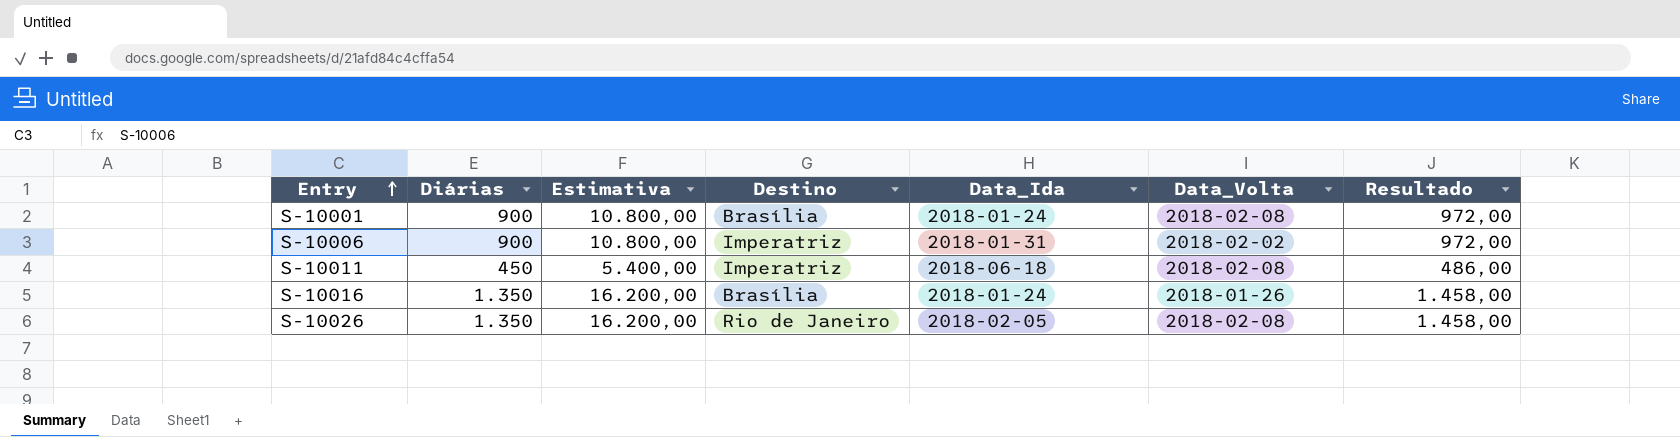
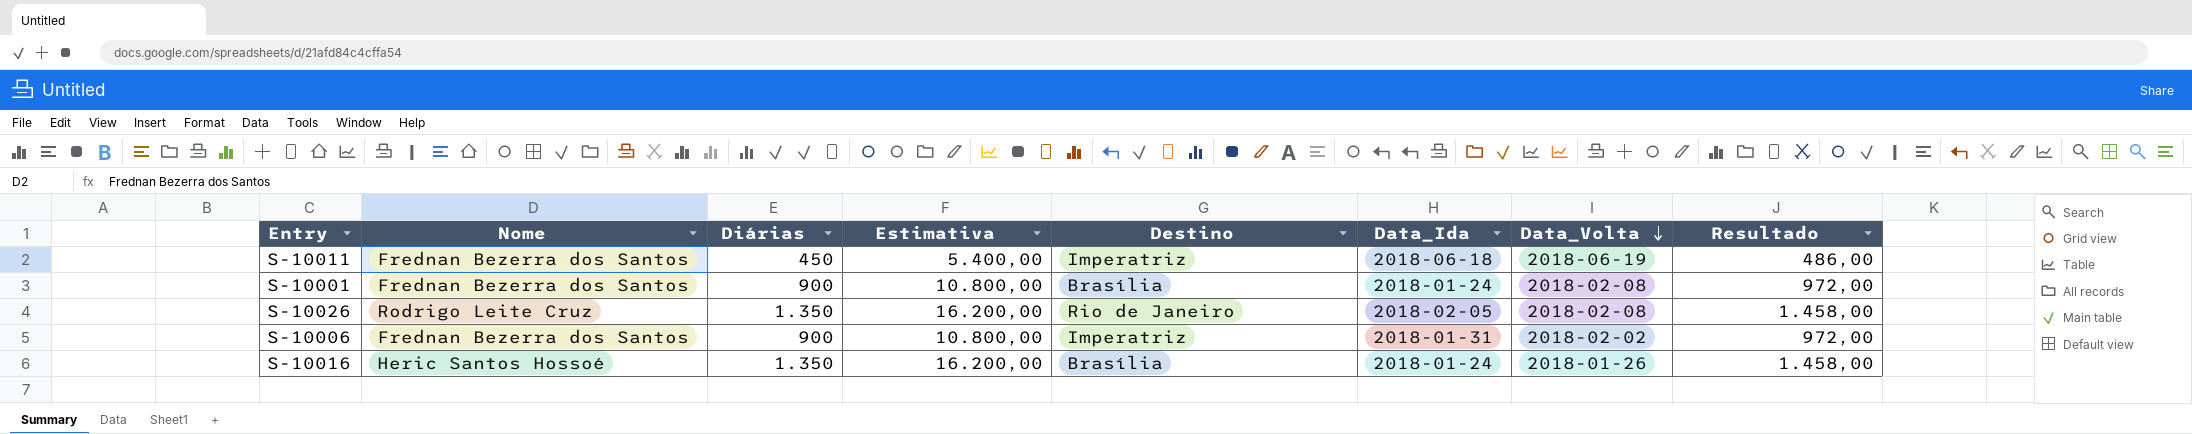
row order: Entry ascending -> Data_Volta descending
column Nome | position: none -> 2
S-10011 | Data_Volta: 2018-02-08 -> 2018-06-19

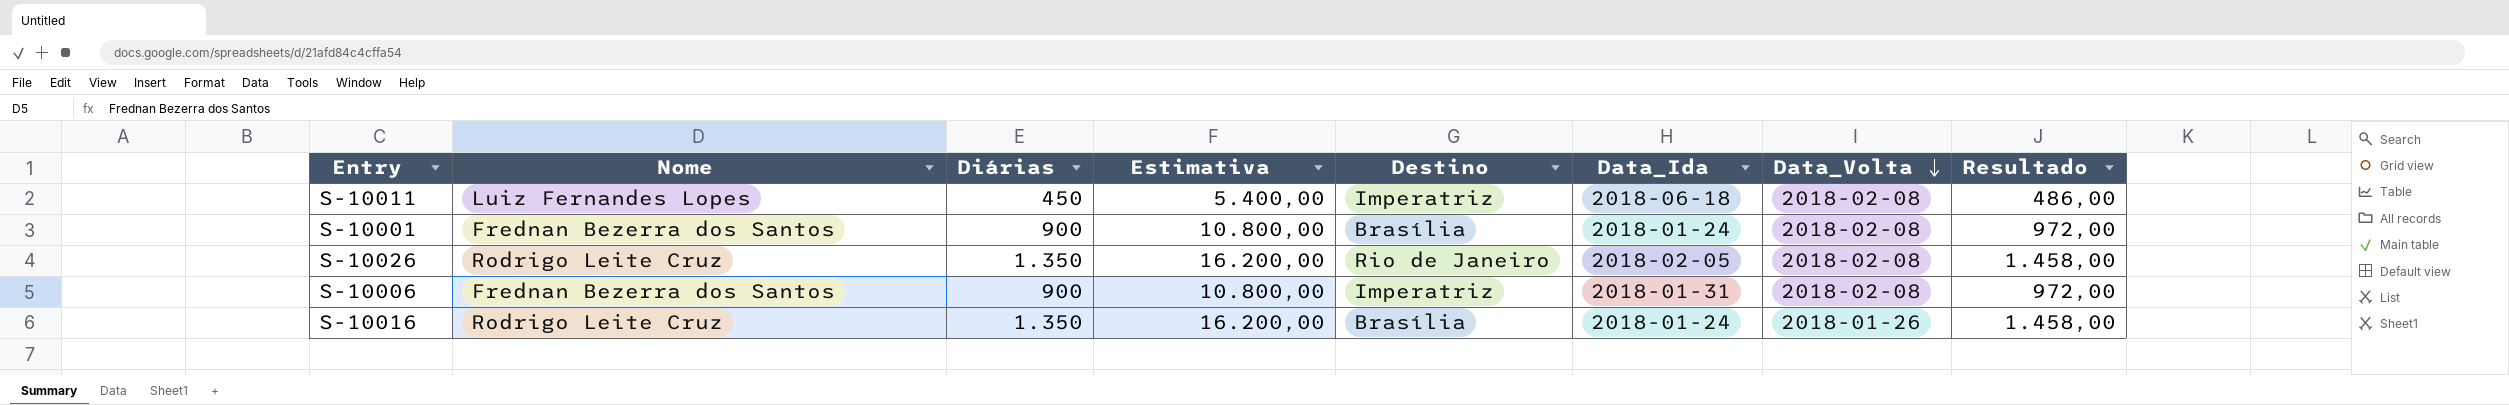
S-10011 | Nome: Frednan Bezerra dos Santos -> Luiz Fernandes Lopes
S-10011 | Data_Volta: 2018-06-19 -> 2018-02-08
S-10006 | Data_Volta: 2018-02-02 -> 2018-02-08
S-10016 | Nome: Heric Santos Hossoé -> Rodrigo Leite Cruz

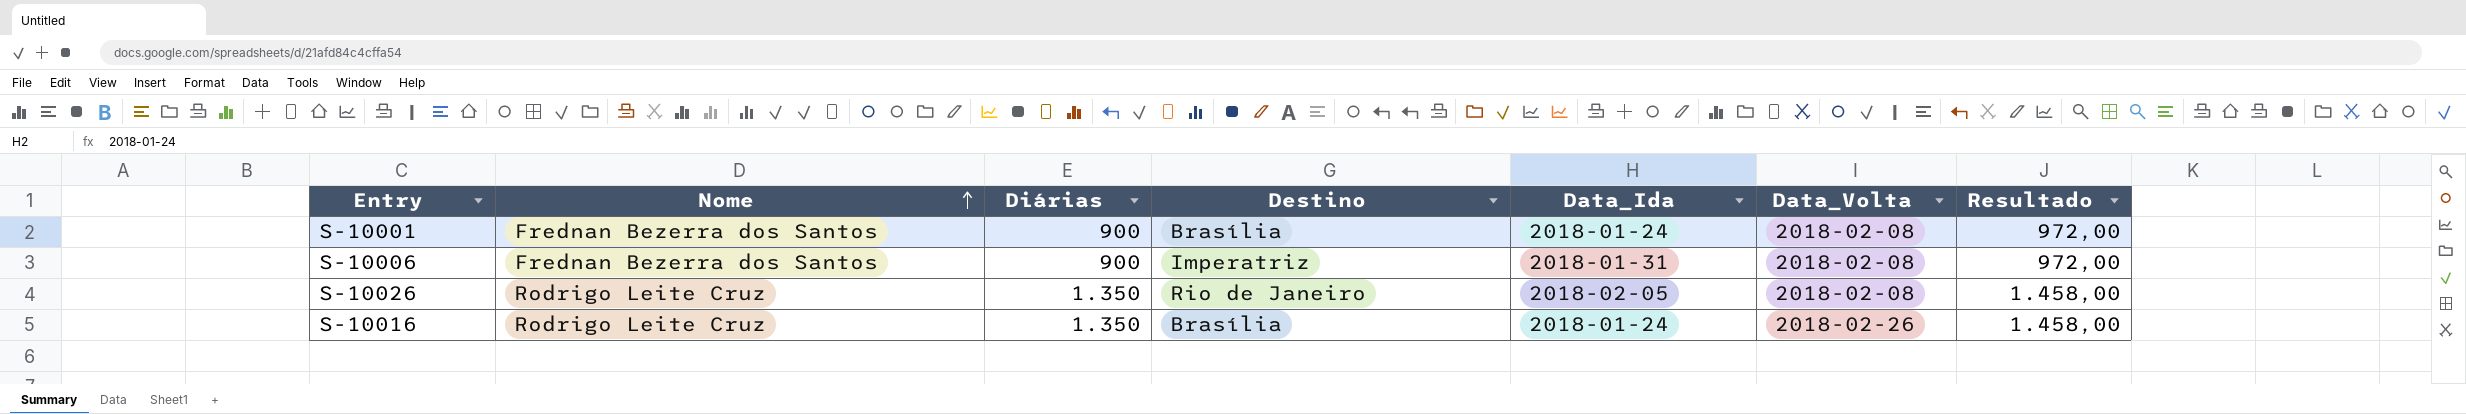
row order: Data_Volta descending -> Nome ascending
column Estimativa | formula: [Diárias] * 12 -> none
row S-10011: Luiz Fernandes Lopes | 450 | 5.400,00 | Imperatriz | 2018-06-18 | 2018-02-08 | 486,00 -> none
S-10016 | Data_Volta: 2018-01-26 -> 2018-02-26

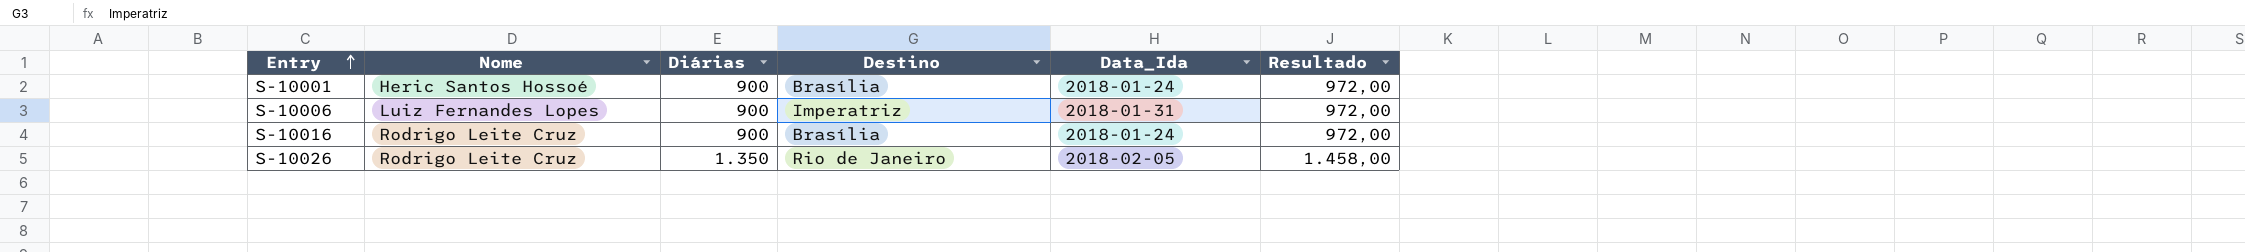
row order: Nome ascending -> Entry ascending
column Data_Volta | position: 6 -> none
S-10001 | Nome: Frednan Bezerra dos Santos -> Heric Santos Hossoé
S-10006 | Nome: Frednan Bezerra dos Santos -> Luiz Fernandes Lopes
S-10016 | Diárias: 1.350 -> 900
S-10016 | Resultado: 1.458,00 -> 972,00

